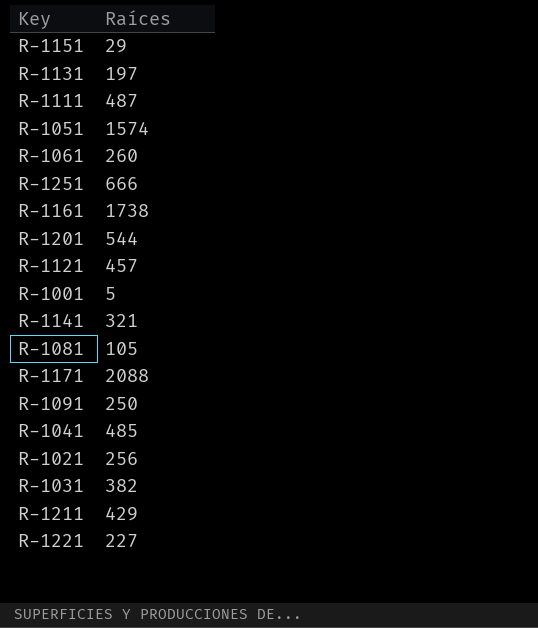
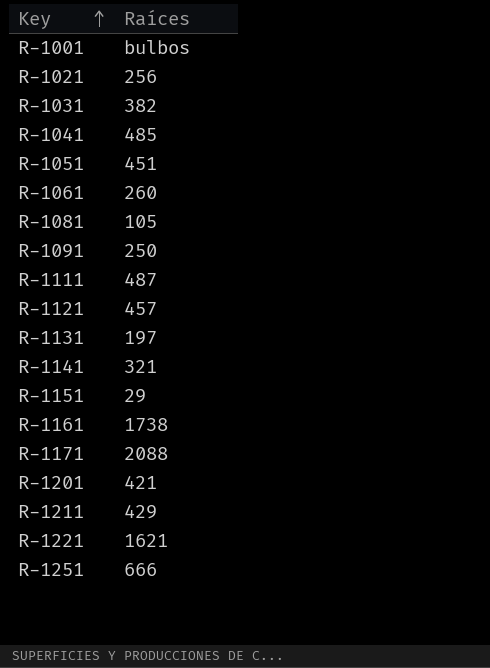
row order: none -> Key ascending
R-1001 | Raíces: 5 -> bulbos
R-1051 | Raíces: 1574 -> 451
R-1201 | Raíces: 544 -> 421
R-1221 | Raíces: 227 -> 1621

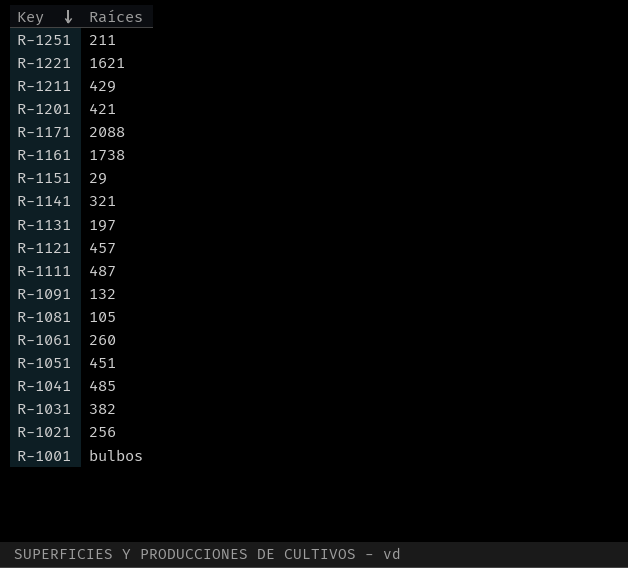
row order: Key ascending -> Key descending
R-1251 | Raíces: 666 -> 211
R-1091 | Raíces: 250 -> 132

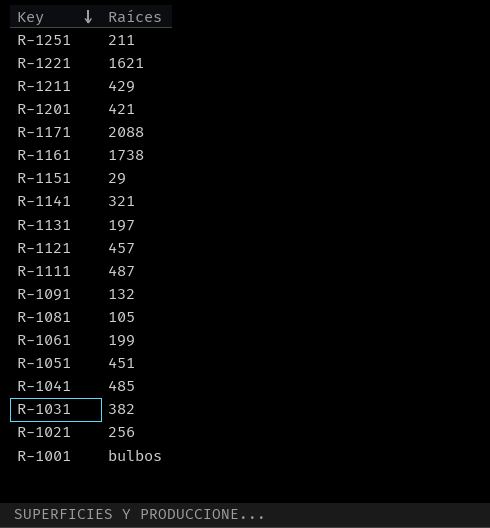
R-1061 | Raíces: 260 -> 199

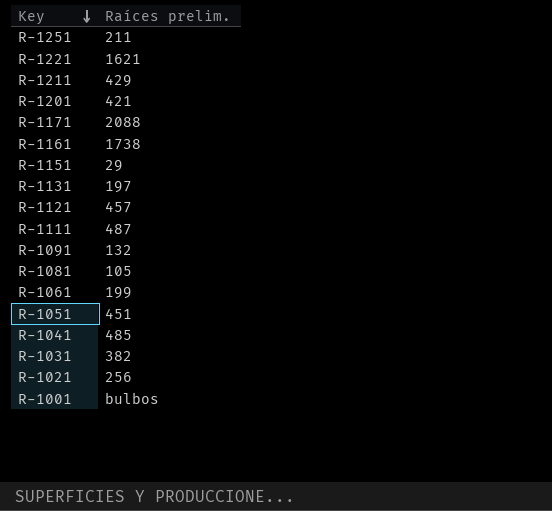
column name: Raíces -> Raíces prelim.
row R-1141: 321 -> none

